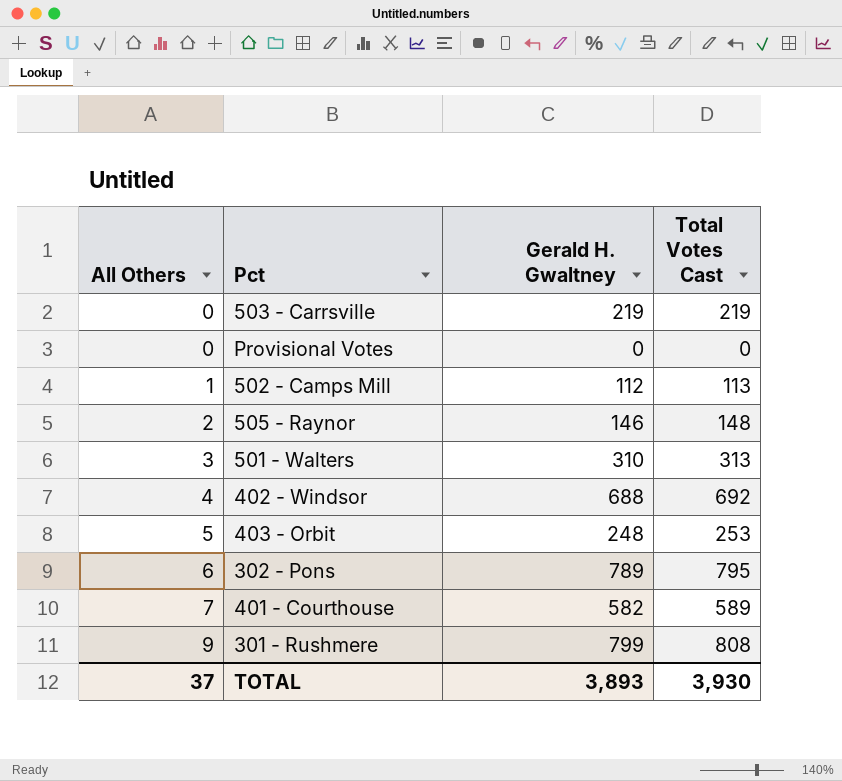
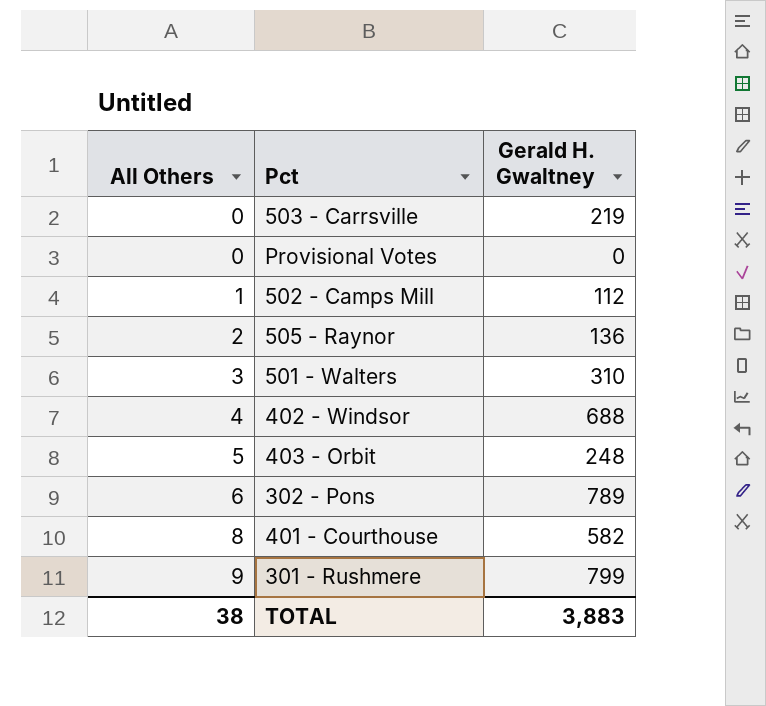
column Total Votes Cast | formula: [All Others] + [Gerald H. Gwaltney] -> none
505 - Raynor | Gerald H. Gwaltney: 146 -> 136
401 - Courthouse | All Others: 7 -> 8
TOTAL | All Others: 37 -> 38
TOTAL | Gerald H. Gwaltney: 3,893 -> 3,883

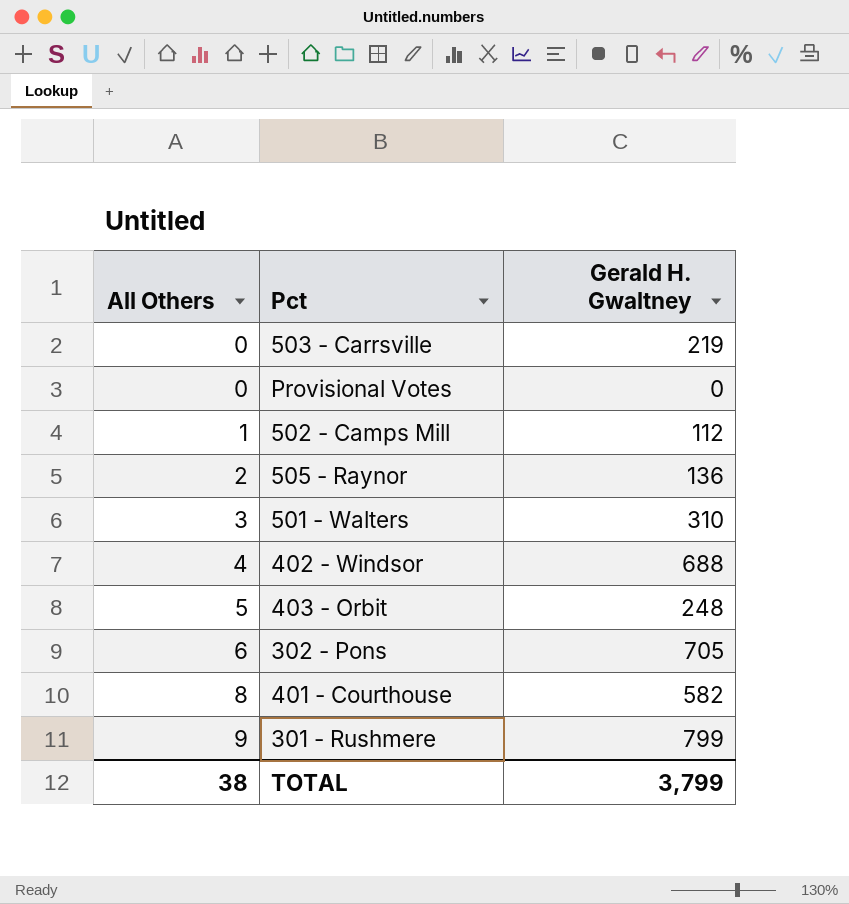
302 - Pons | Gerald H. Gwaltney: 789 -> 705
TOTAL | Gerald H. Gwaltney: 3,883 -> 3,799

